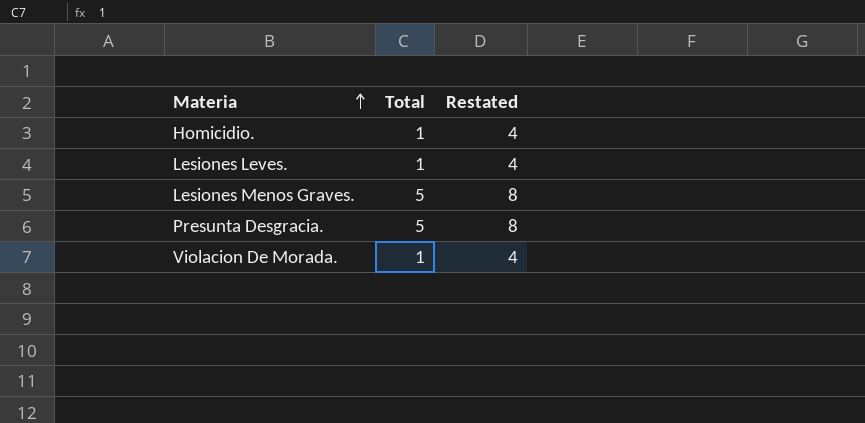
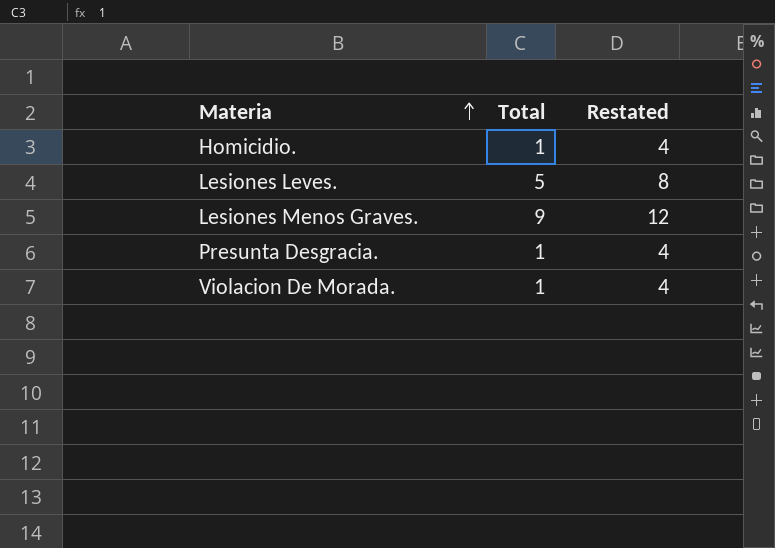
Lesiones Leves. | Total: 1 -> 5
Lesiones Leves. | Restated: 4 -> 8
Lesiones Menos Graves. | Total: 5 -> 9
Lesiones Menos Graves. | Restated: 8 -> 12
Presunta Desgracia. | Total: 5 -> 1
Presunta Desgracia. | Restated: 8 -> 4

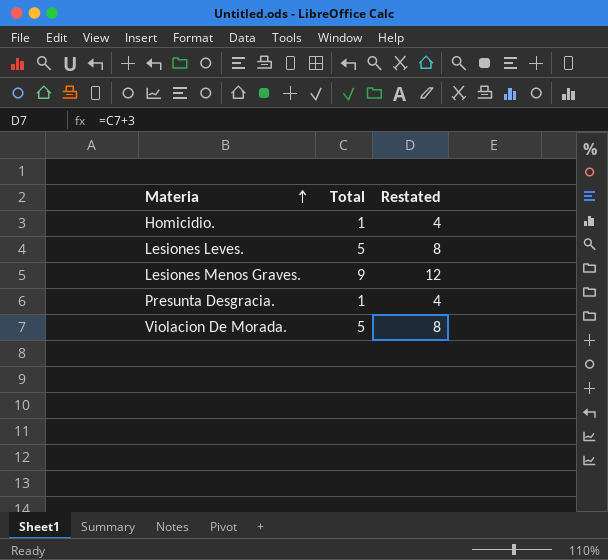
Violacion De Morada. | Total: 1 -> 5
Violacion De Morada. | Restated: 4 -> 8

